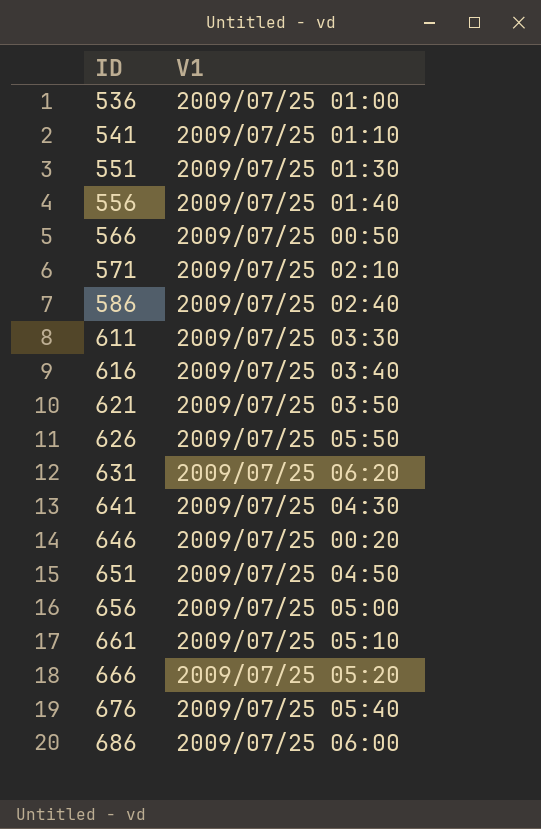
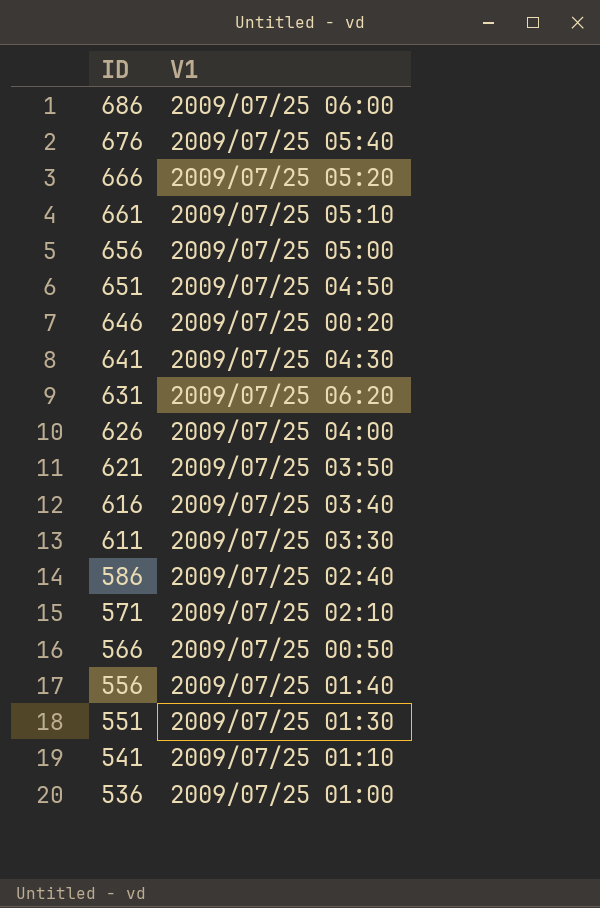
row order: ID ascending -> ID descending
626 | V1: 2009/07/25 05:50 -> 2009/07/25 04:00

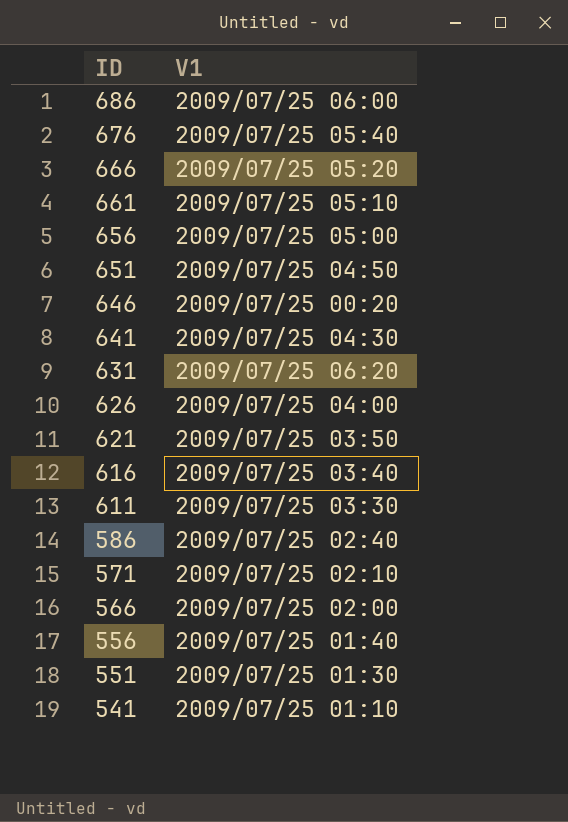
row 536: 2009/07/25 01:00 -> none
566 | V1: 2009/07/25 00:50 -> 2009/07/25 02:00

